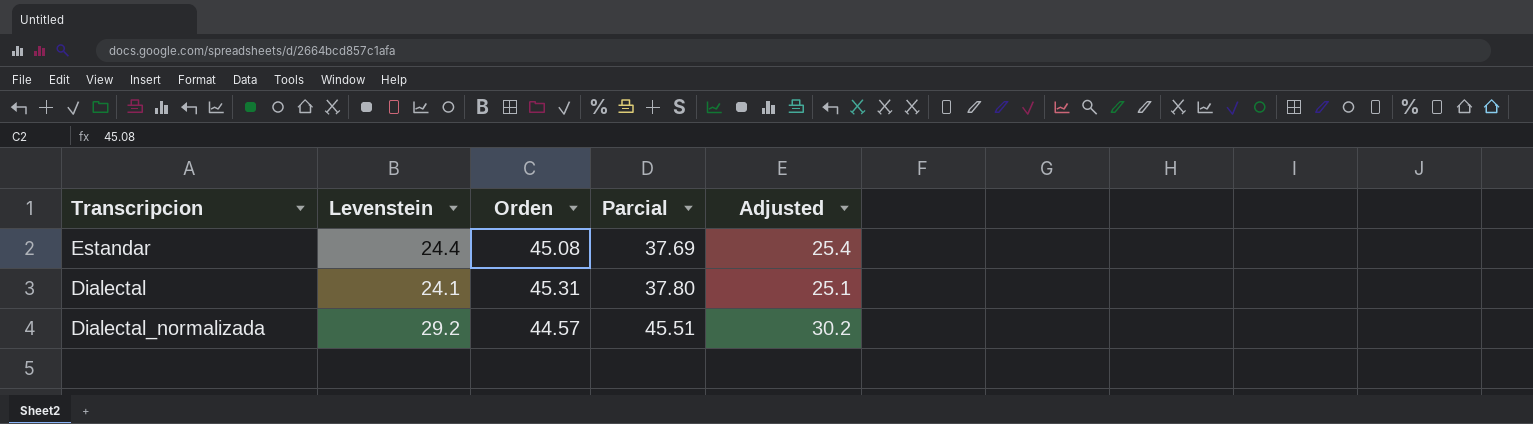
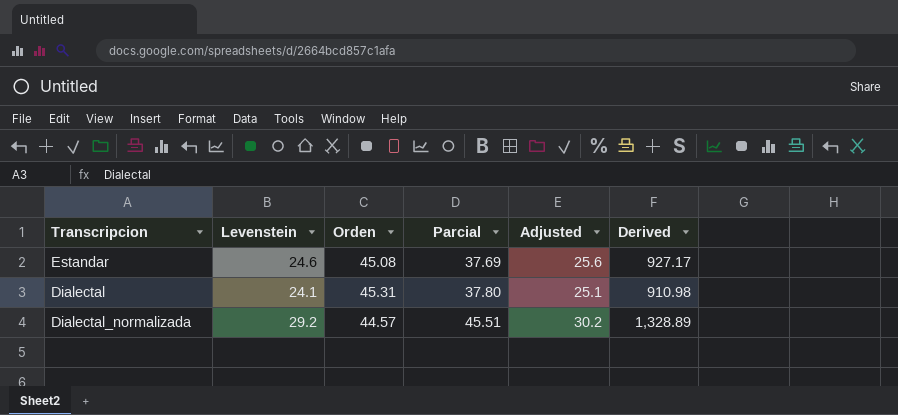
column Derived | formula: none -> [Levenstein] * [Parcial]
Estandar | Levenstein: 24.4 -> 24.6
Estandar | Adjusted: 25.4 -> 25.6

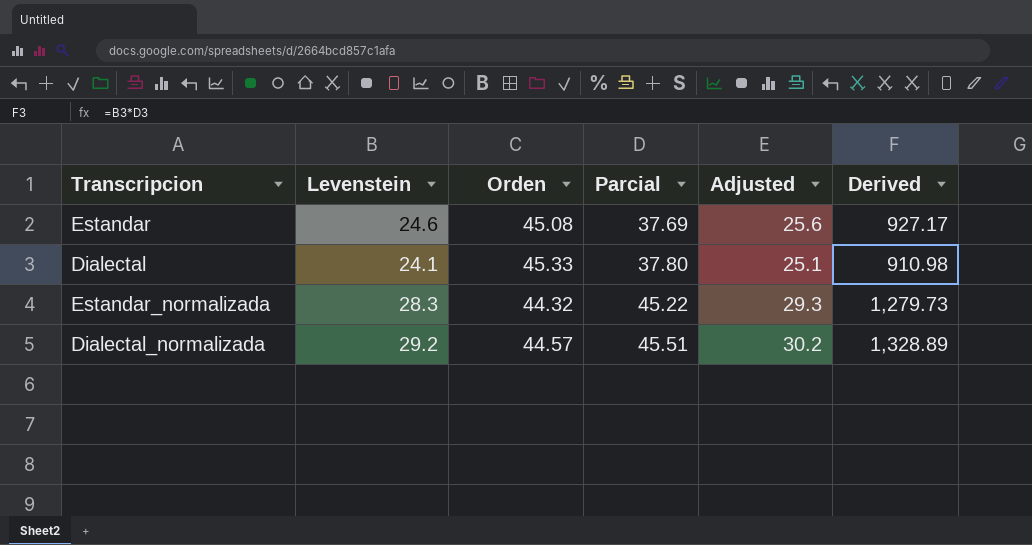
Dialectal | Orden: 45.31 -> 45.33
row Estandar_normalizada: none -> 28.3 | 44.32 | 45.22 | 29.3 | 1,279.73

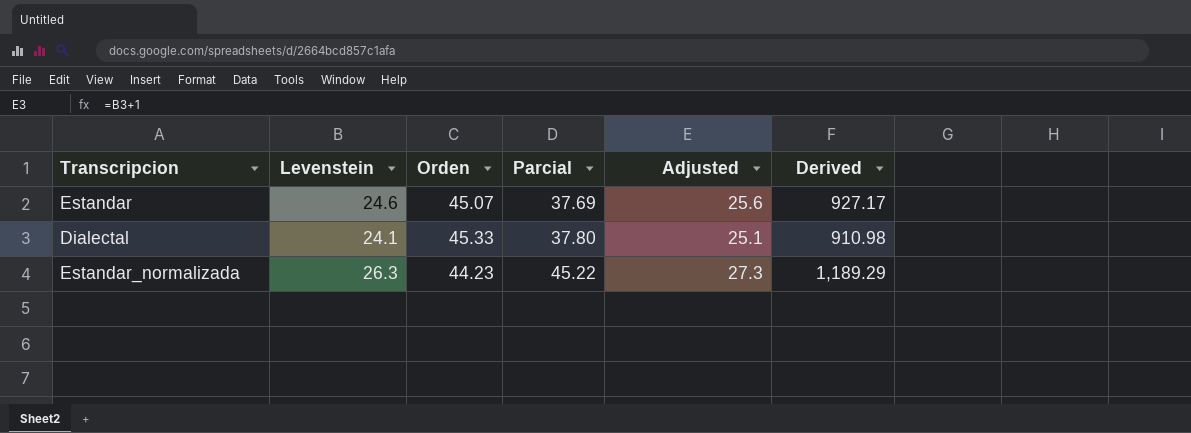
row Dialectal_normalizada: 29.2 | 44.57 | 45.51 | 30.2 | 1,328.89 -> none
Estandar | Orden: 45.08 -> 45.07
Estandar_normalizada | Levenstein: 28.3 -> 26.3
Estandar_normalizada | Orden: 44.32 -> 44.23
Estandar_normalizada | Adjusted: 29.3 -> 27.3
Estandar_normalizada | Derived: 1,279.73 -> 1,189.29

